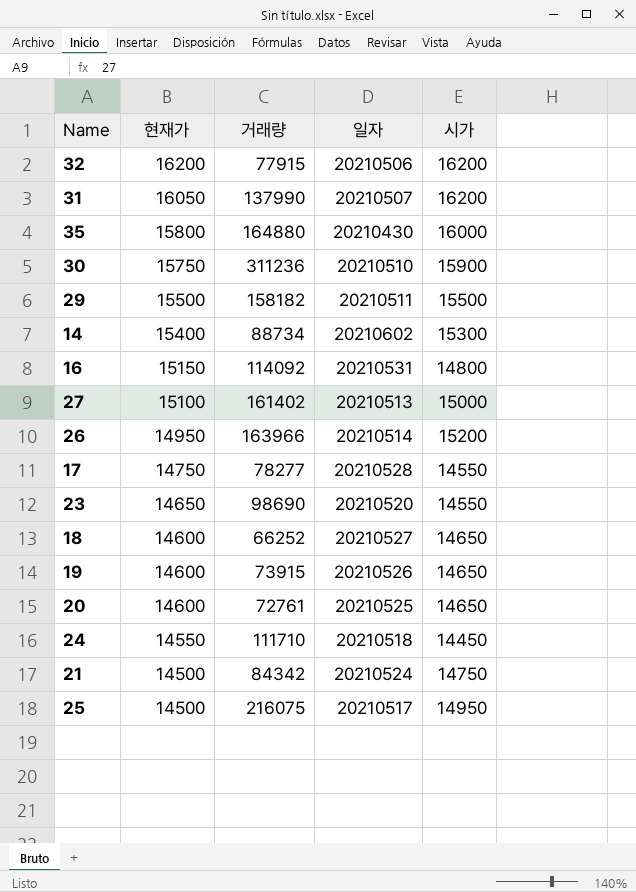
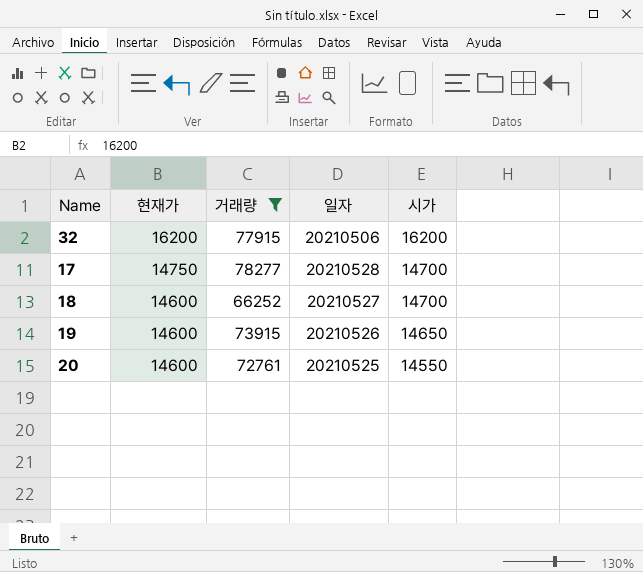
filter: none -> 거래량 <= 78277
17 | 시가: 14550 -> 14700
18 | 시가: 14650 -> 14700
20 | 시가: 14650 -> 14550

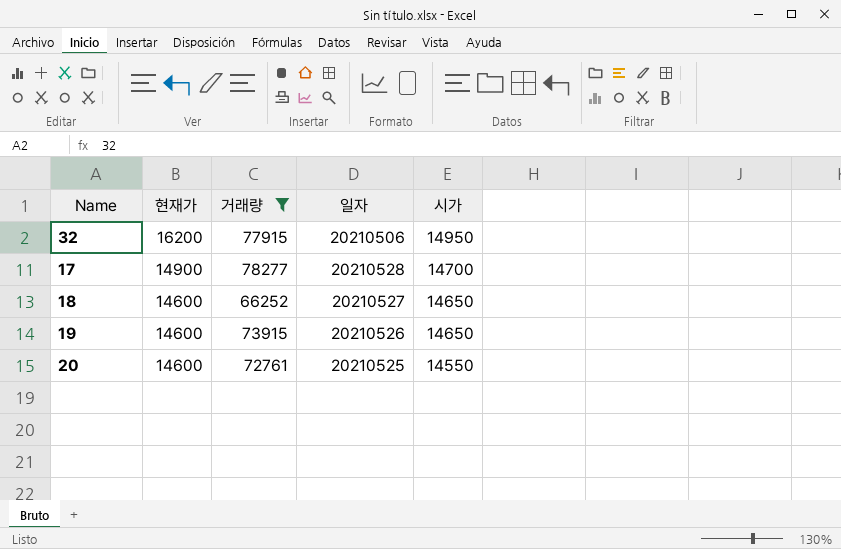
32 | 시가: 16200 -> 14950
17 | 현재가: 14750 -> 14900
18 | 시가: 14700 -> 14650

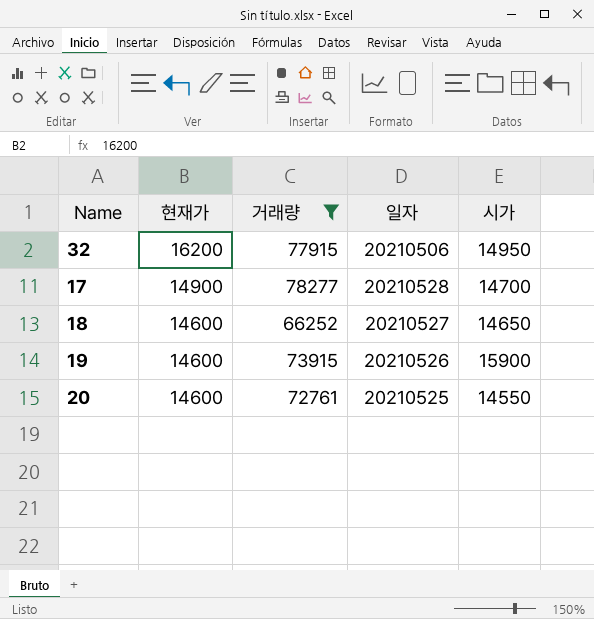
19 | 시가: 14650 -> 15900

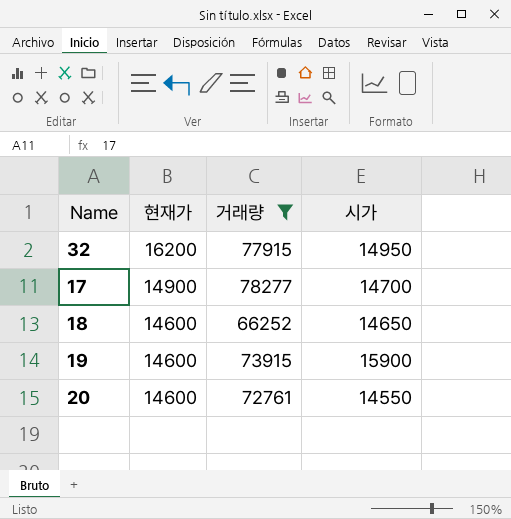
column 일자 | position: 4 -> none

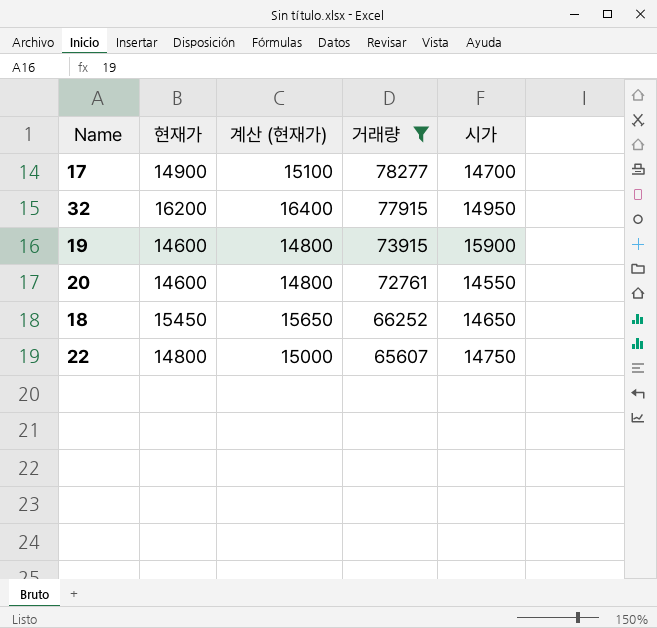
row order: 현재가 descending -> 거래량 descending
column 계산 (현재가) | formula: none -> [현재가] + 200
18 | 현재가: 14600 -> 15450
row 22: none -> 14800 | 15000 | 65607 | 14750

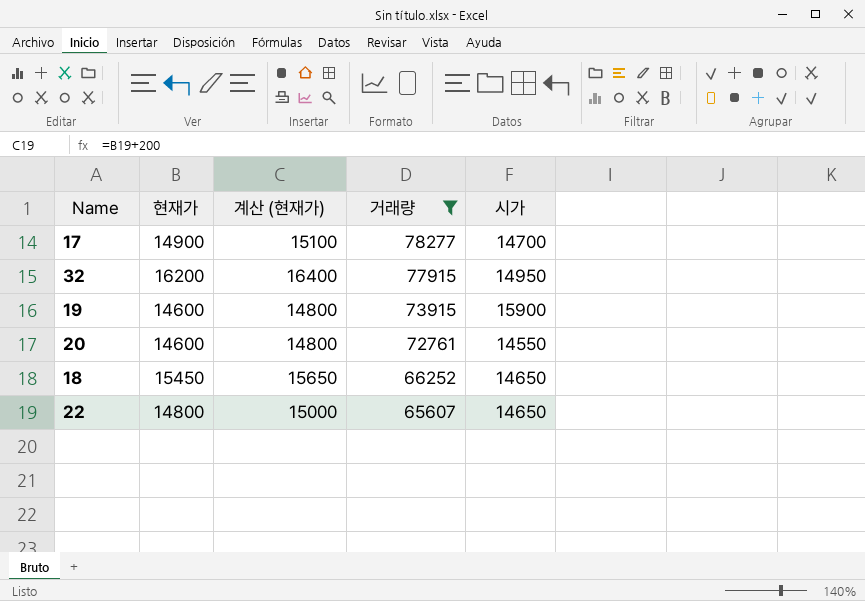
22 | 시가: 14750 -> 14650

